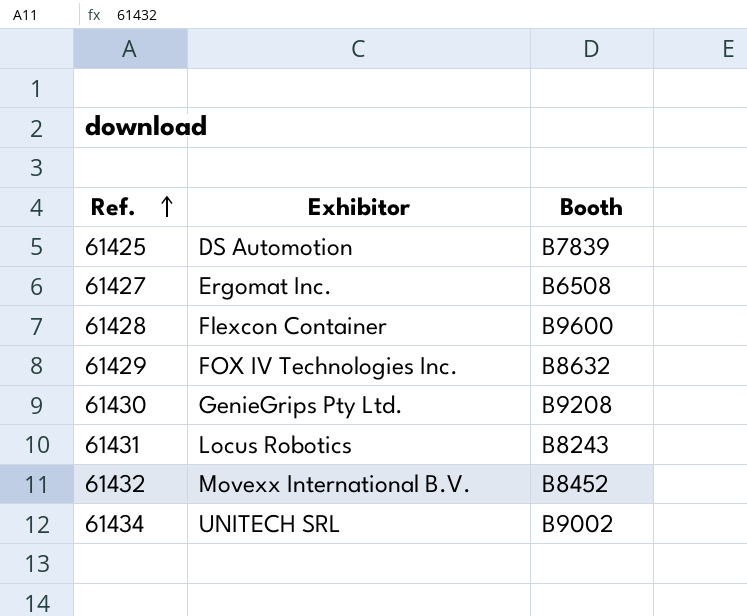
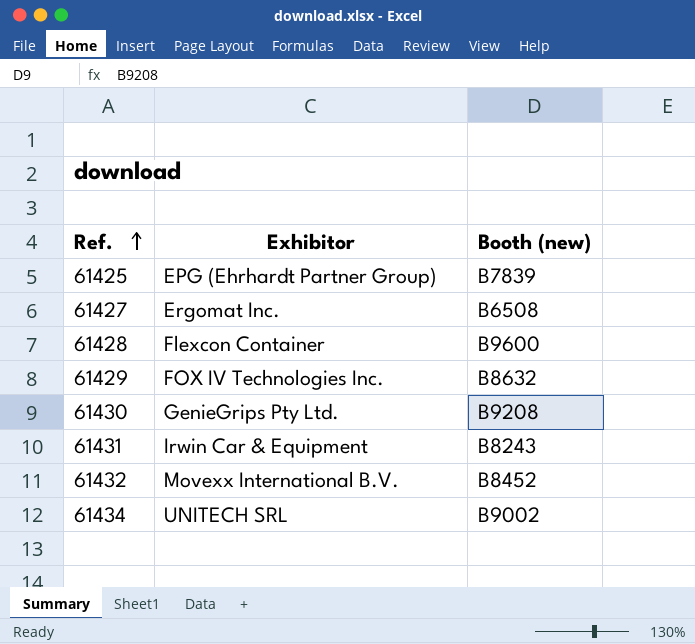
column name: Booth -> Booth (new)
61425 | Exhibitor: DS Automotion -> EPG (Ehrhardt Partner Group)
61431 | Exhibitor: Locus Robotics -> Irwin Car & Equipment

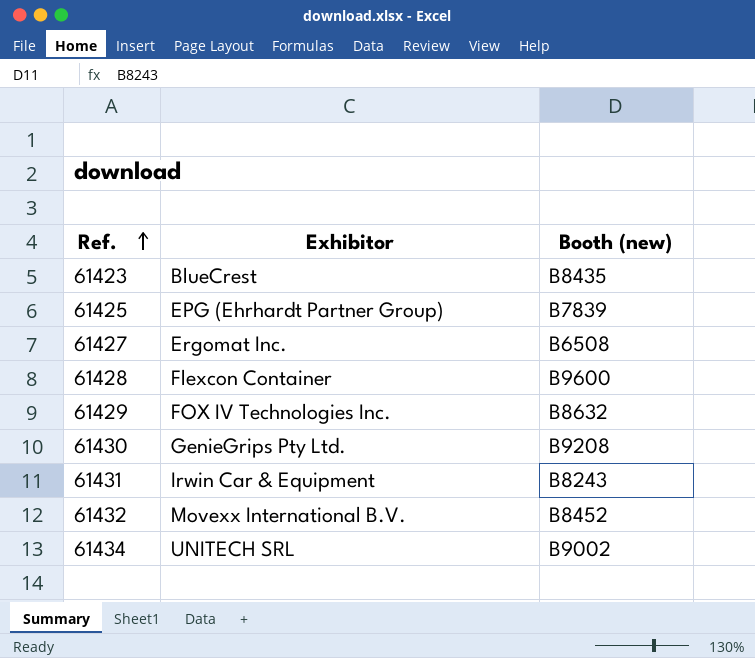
row 61423: none -> BlueCrest | B8435

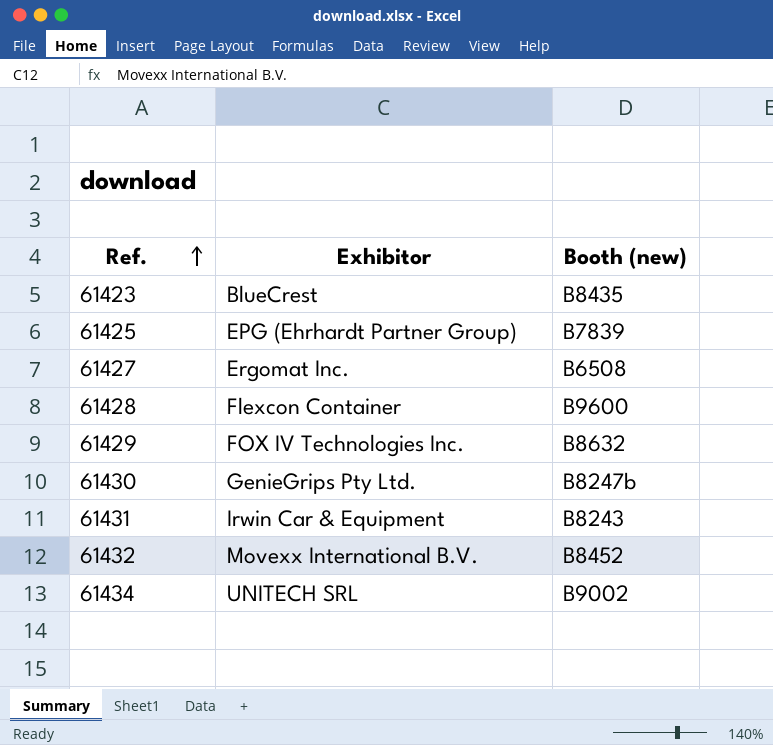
61430 | Booth (new): B9208 -> B8247b

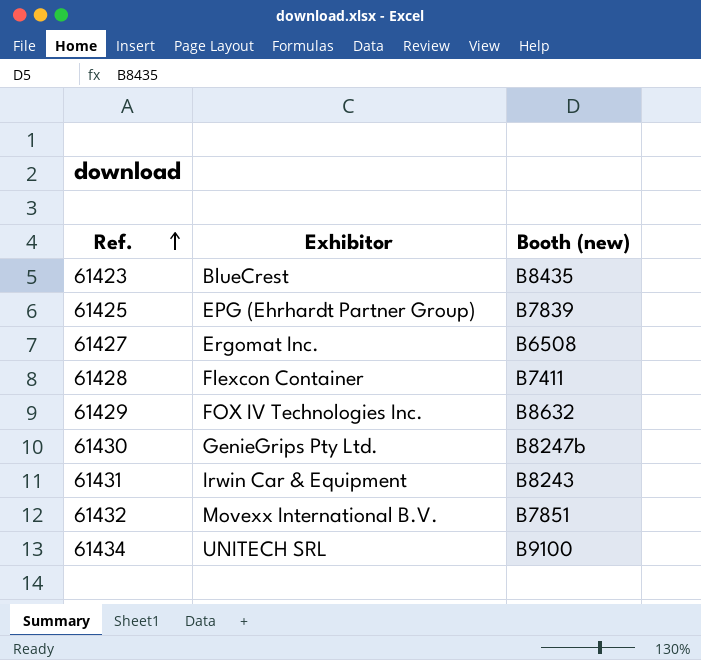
61428 | Booth (new): B9600 -> B7411
61432 | Booth (new): B8452 -> B7851
61434 | Booth (new): B9002 -> B9100

